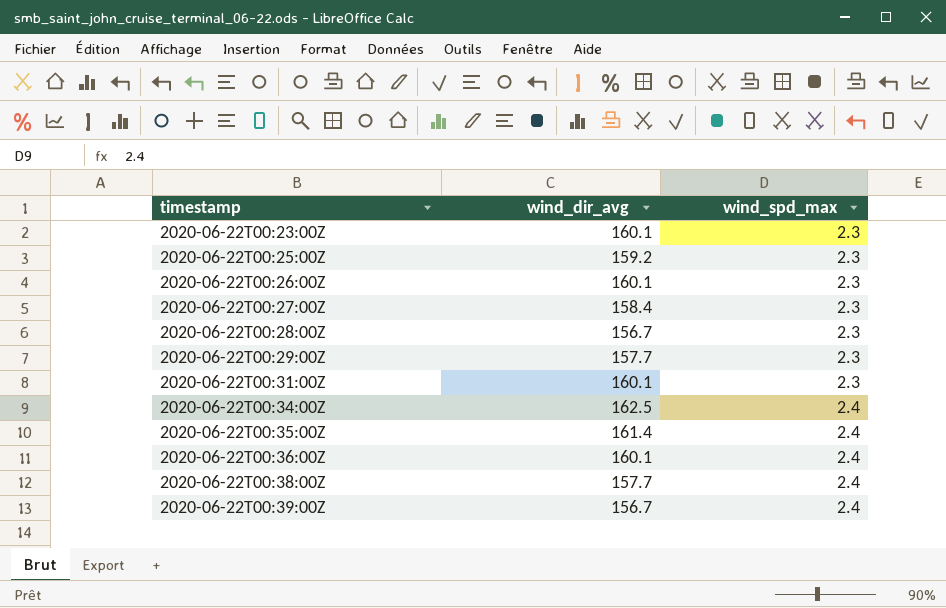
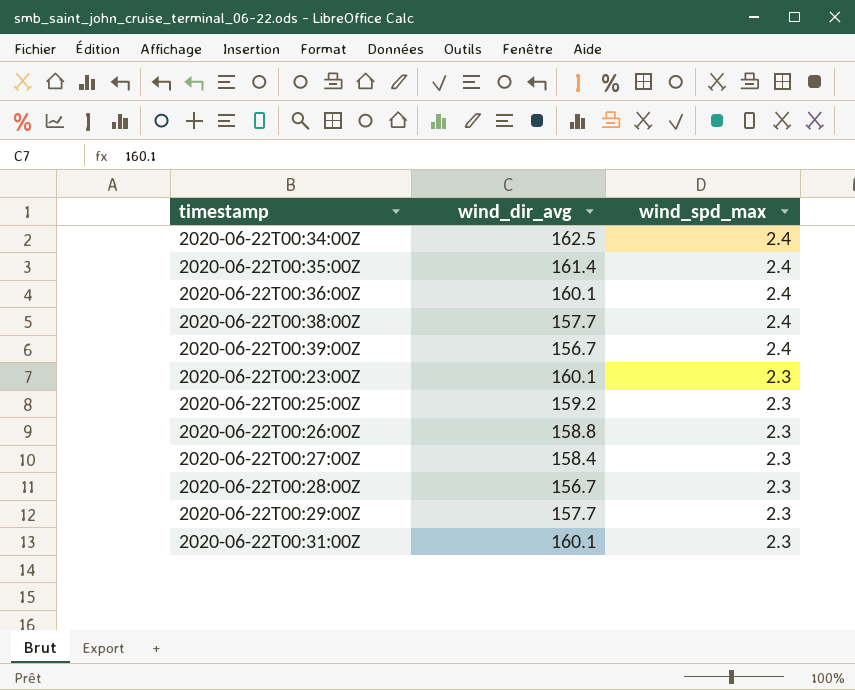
row order: timestamp ascending -> wind_spd_max descending
2020-06-22T00:26:00Z | wind_dir_avg: 160.1 -> 158.8

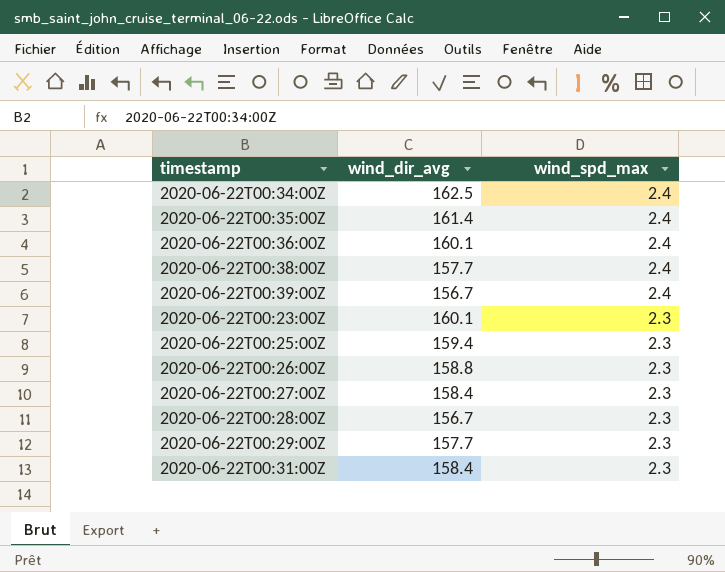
2020-06-22T00:25:00Z | wind_dir_avg: 159.2 -> 159.4
2020-06-22T00:31:00Z | wind_dir_avg: 160.1 -> 158.4

